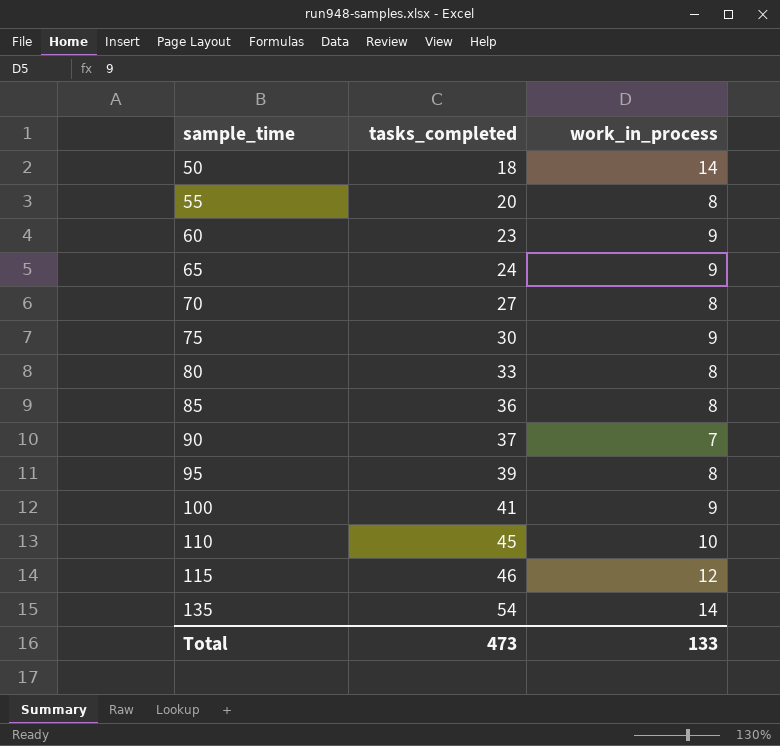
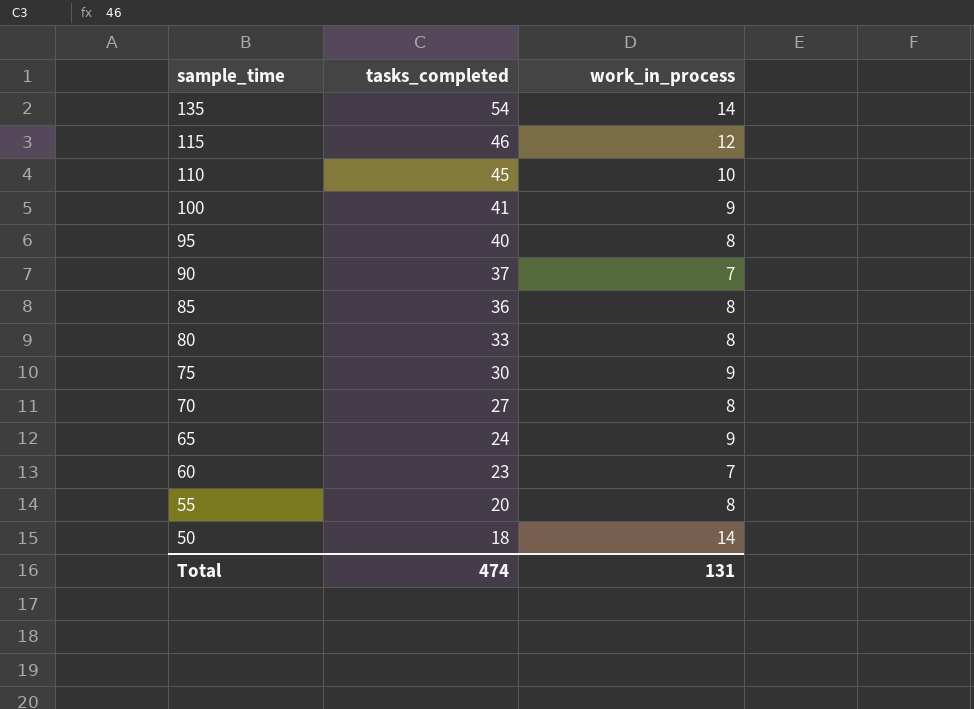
row order: sample_time ascending -> sample_time descending
95 | tasks_completed: 39 -> 40
60 | work_in_process: 9 -> 7
Total | tasks_completed: 473 -> 474
Total | work_in_process: 133 -> 131

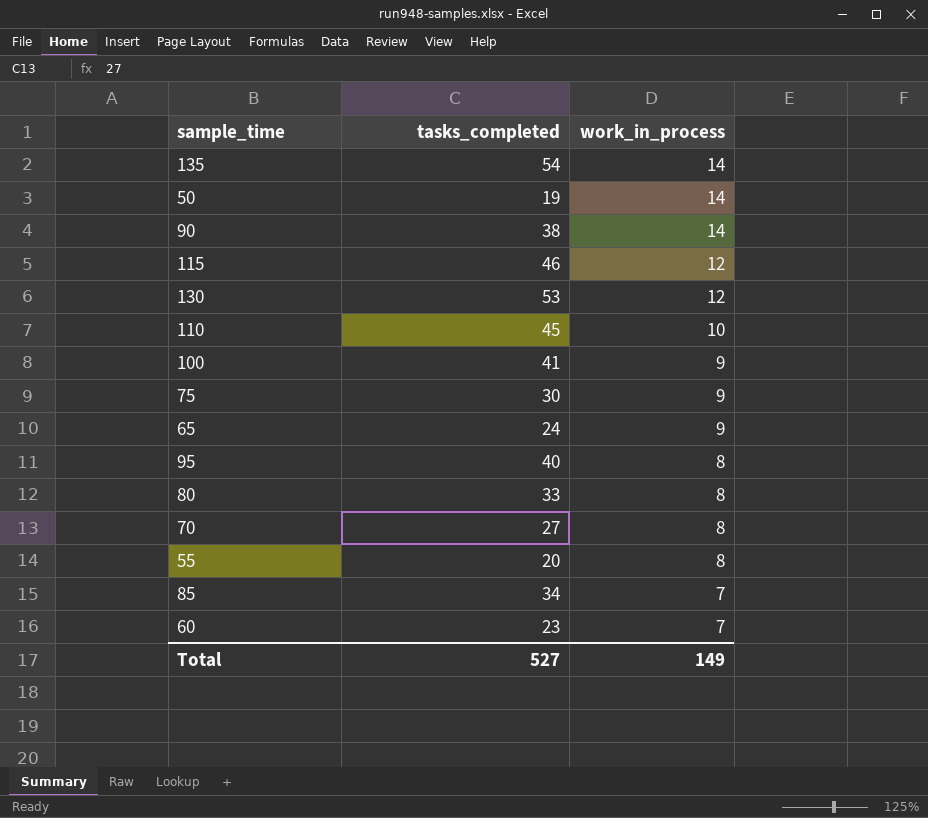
row order: sample_time descending -> work_in_process descending
50 | tasks_completed: 18 -> 19
90 | tasks_completed: 37 -> 38
90 | work_in_process: 7 -> 14
row 130: none -> 53 | 12
85 | tasks_completed: 36 -> 34
85 | work_in_process: 8 -> 7
Total | tasks_completed: 474 -> 527
Total | work_in_process: 131 -> 149

